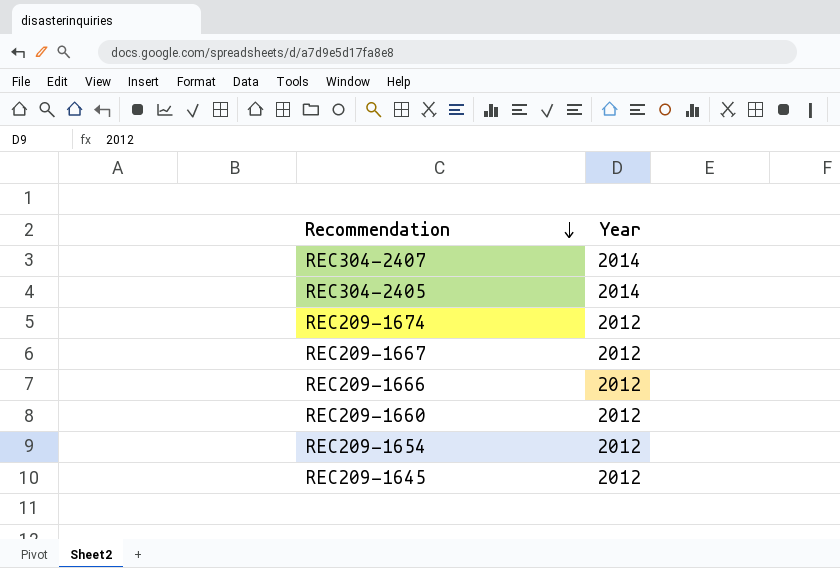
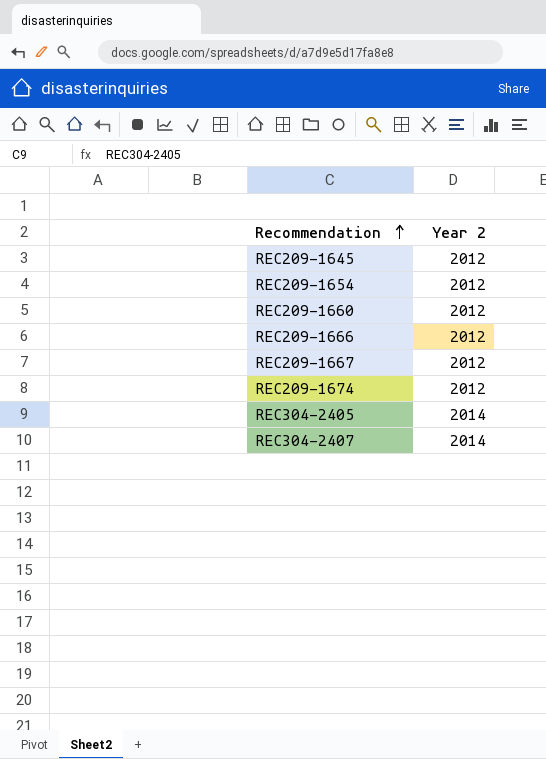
row order: Recommendation descending -> Recommendation ascending
column name: Year -> Year 2

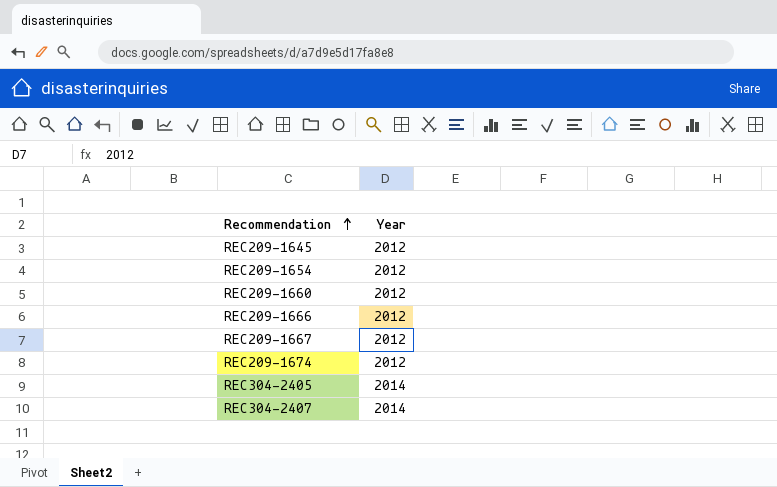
column name: Year 2 -> Year

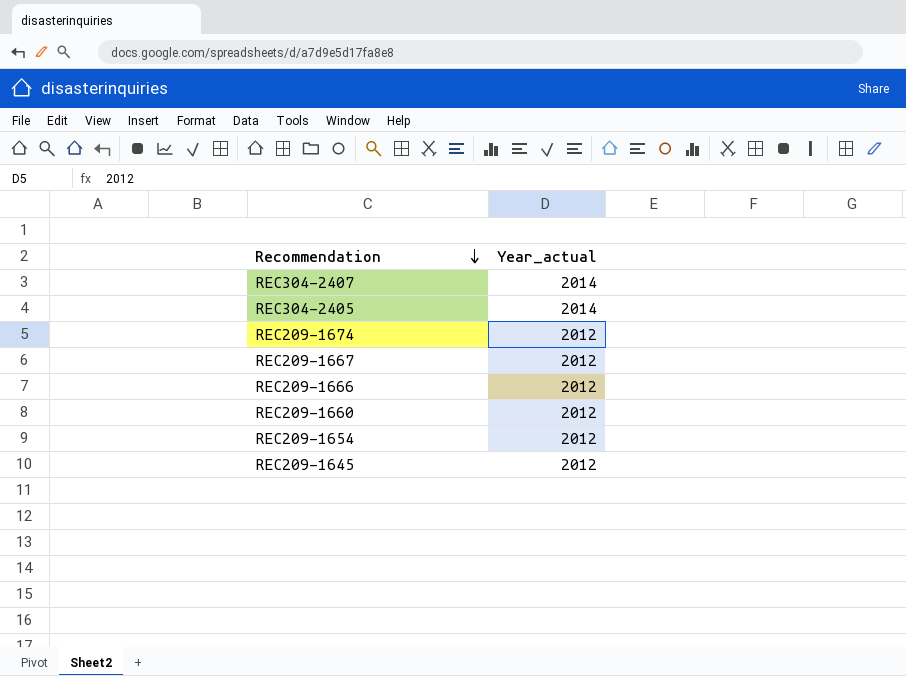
row order: Recommendation ascending -> Recommendation descending
column name: Year -> Year_actual

